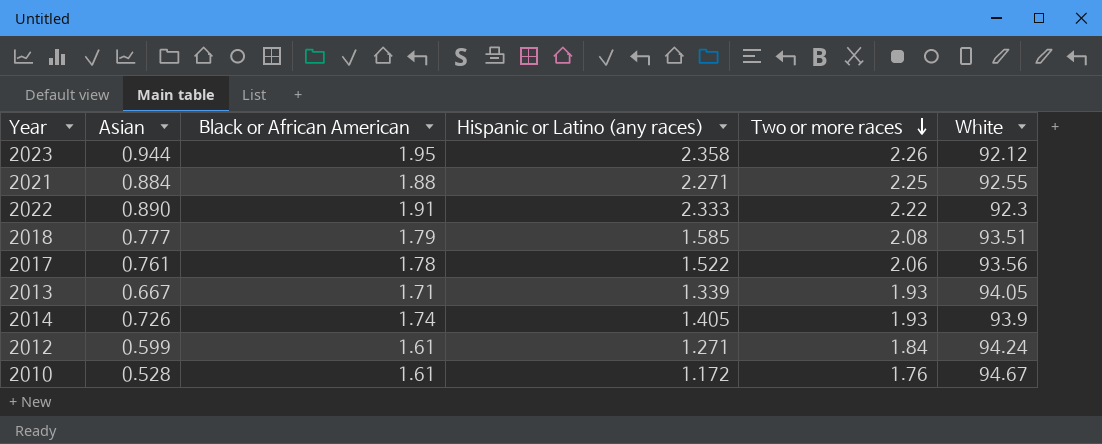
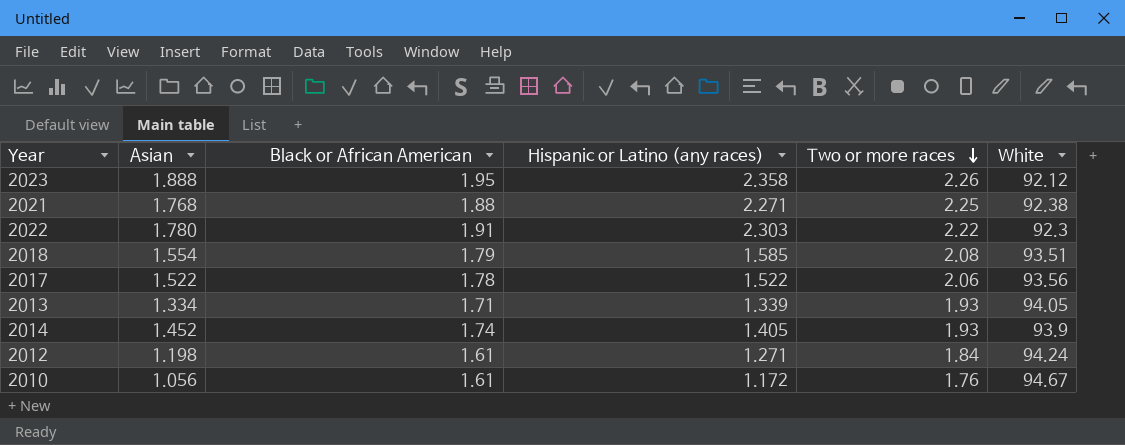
2023 | Asian: 0.944 -> 1.888
2021 | Asian: 0.884 -> 1.768
2021 | White: 92.55 -> 92.38
2022 | Asian: 0.890 -> 1.780
2022 | Hispanic or Latino (any races): 2.333 -> 2.303
2018 | Asian: 0.777 -> 1.554
2017 | Asian: 0.761 -> 1.522
2013 | Asian: 0.667 -> 1.334
2014 | Asian: 0.726 -> 1.452
2012 | Asian: 0.599 -> 1.198
2010 | Asian: 0.528 -> 1.056

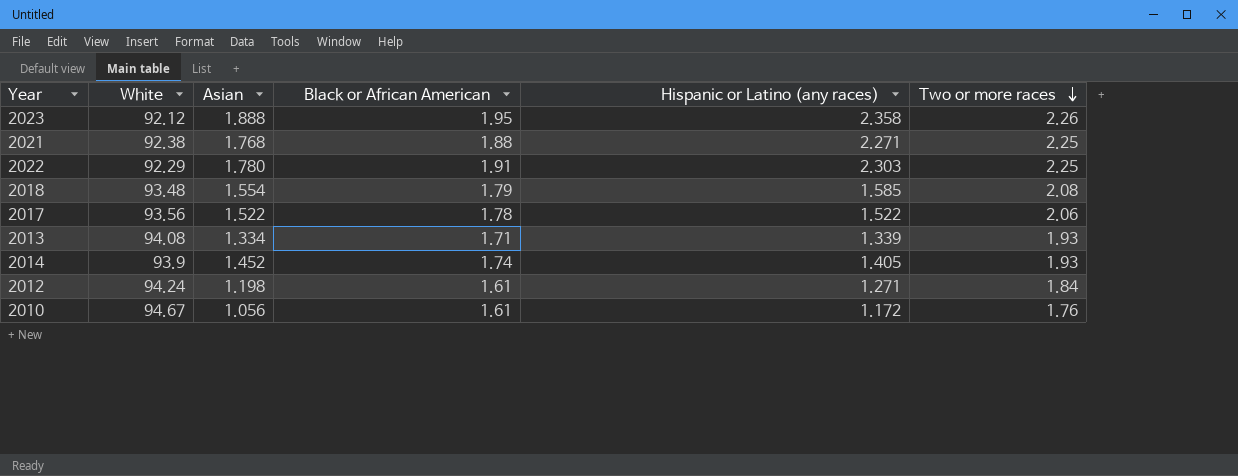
column White | position: 6 -> 2
2022 | White: 92.3 -> 92.29
2022 | Two or more races: 2.22 -> 2.25
2018 | White: 93.51 -> 93.48
2013 | White: 94.05 -> 94.08

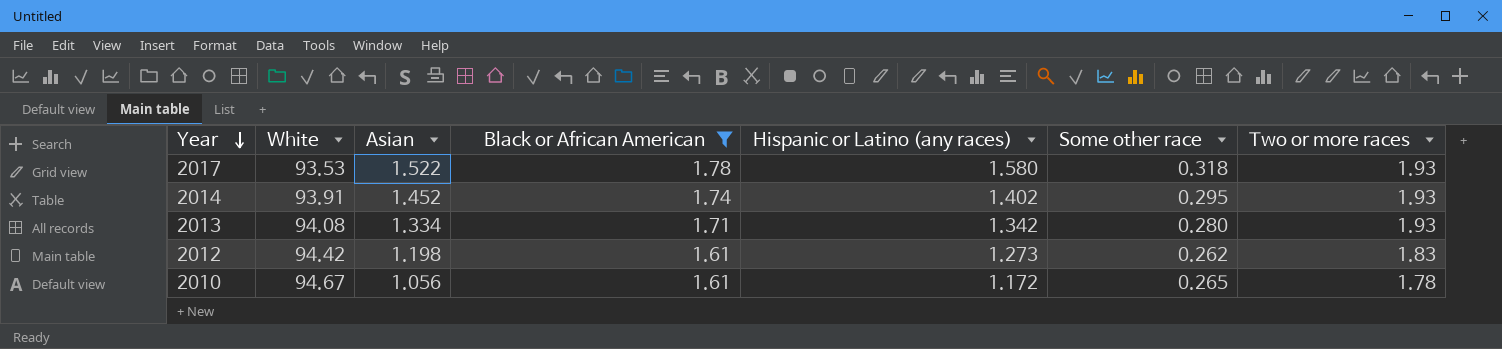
filter: none -> Black or African American <= 1.78
row order: Two or more races descending -> Year descending
column Some other race | position: none -> 6
2017 | White: 93.56 -> 93.53
2017 | Hispanic or Latino (any races): 1.522 -> 1.580
2017 | Two or more races: 2.06 -> 1.93
2014 | White: 93.9 -> 93.91
2014 | Hispanic or Latino (any races): 1.405 -> 1.402
2013 | Hispanic or Latino (any races): 1.339 -> 1.342
2012 | White: 94.24 -> 94.42
2012 | Hispanic or Latino (any races): 1.271 -> 1.273
2012 | Two or more races: 1.84 -> 1.83
2010 | Two or more races: 1.76 -> 1.78

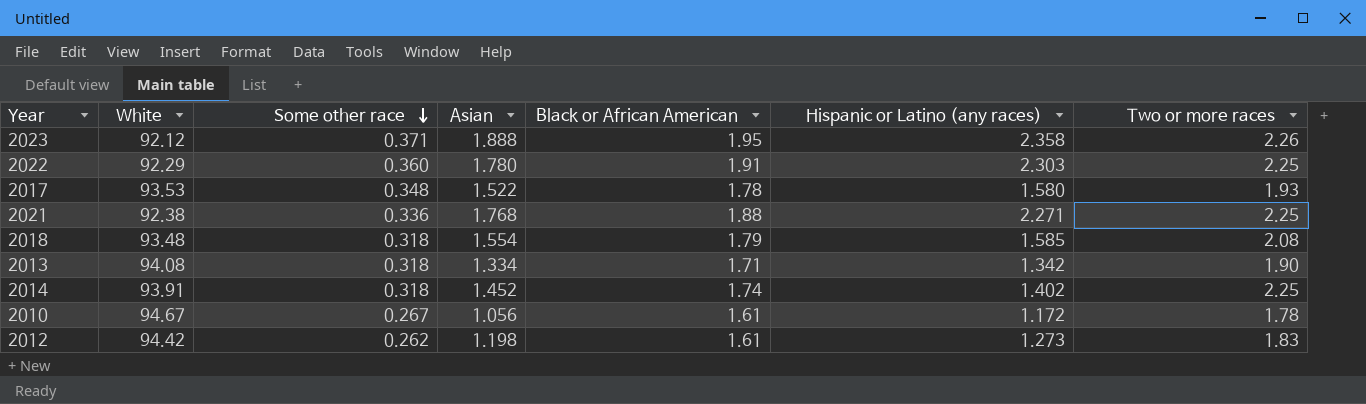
filter: Black or African American <= 1.78 -> none
row order: Year descending -> Some other race descending
column Some other race | position: 6 -> 3
2017 | Some other race: 0.318 -> 0.348
2013 | Some other race: 0.280 -> 0.318
2013 | Two or more races: 1.93 -> 1.90
2014 | Some other race: 0.295 -> 0.318
2014 | Two or more races: 1.93 -> 2.25
2010 | Some other race: 0.265 -> 0.267

